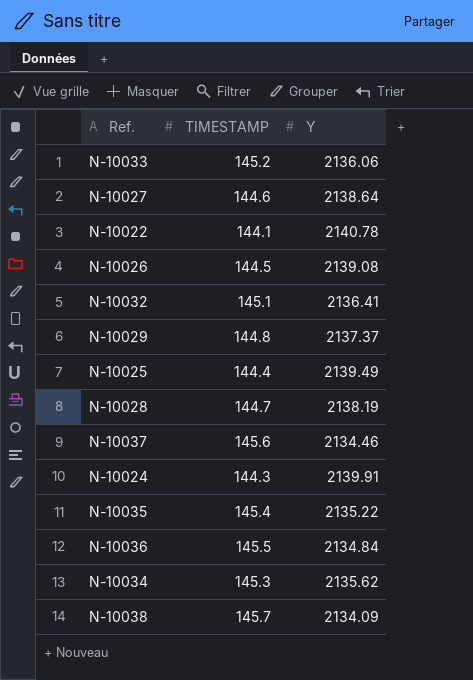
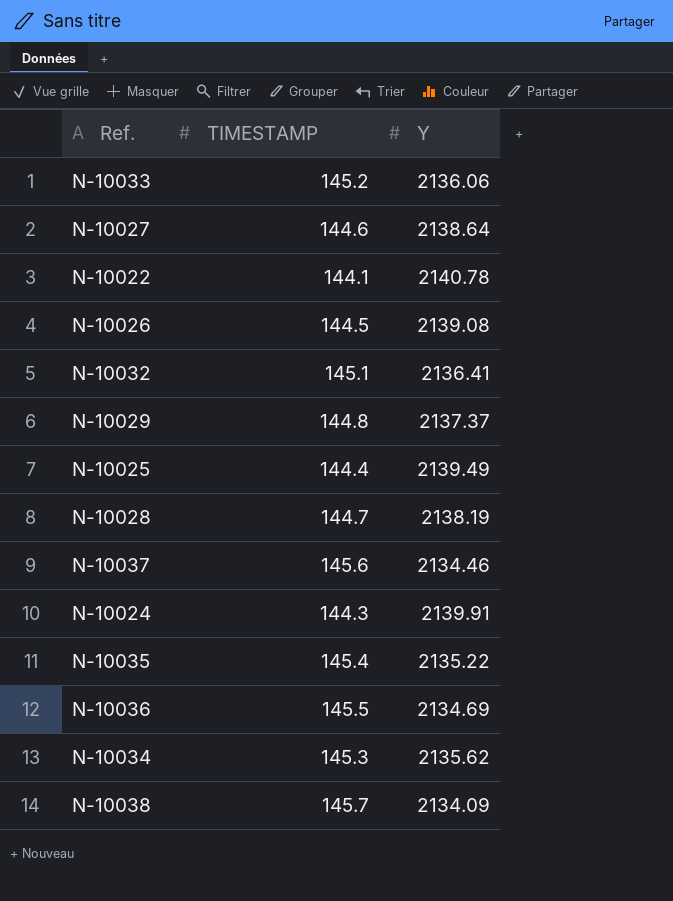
N-10036 | Y: 2134.84 -> 2134.69

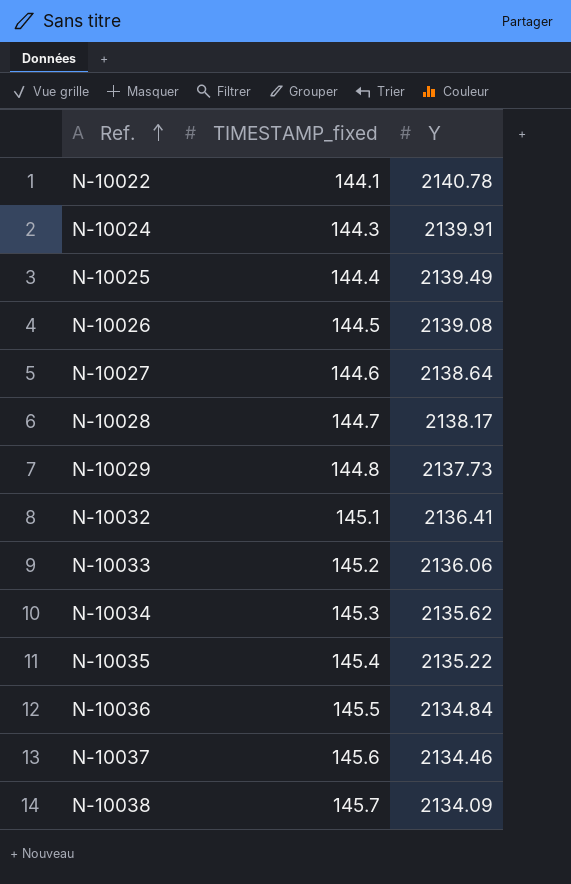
row order: none -> Ref. ascending
column name: TIMESTAMP -> TIMESTAMP_fixed
N-10028 | Y: 2138.19 -> 2138.17
N-10029 | Y: 2137.37 -> 2137.73
N-10036 | Y: 2134.69 -> 2134.84

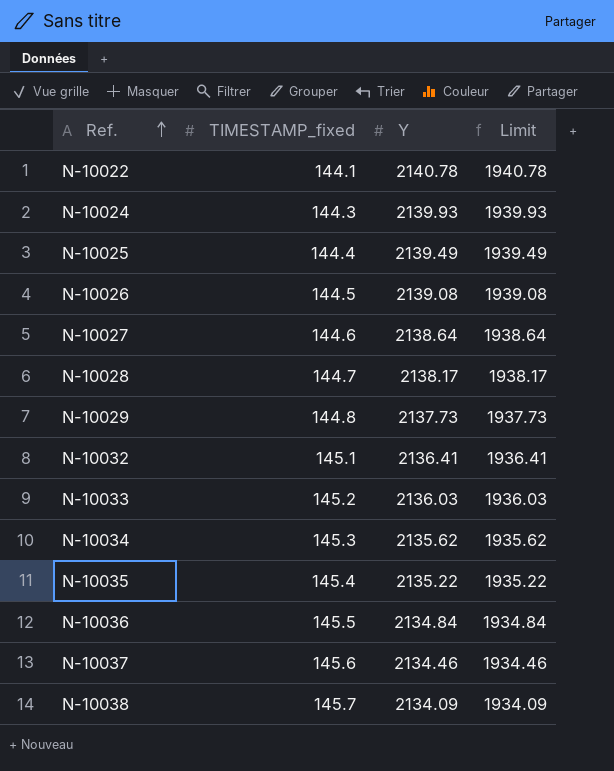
column Limit | formula: none -> [Y] - 200
N-10024 | Y: 2139.91 -> 2139.93
N-10033 | Y: 2136.06 -> 2136.03

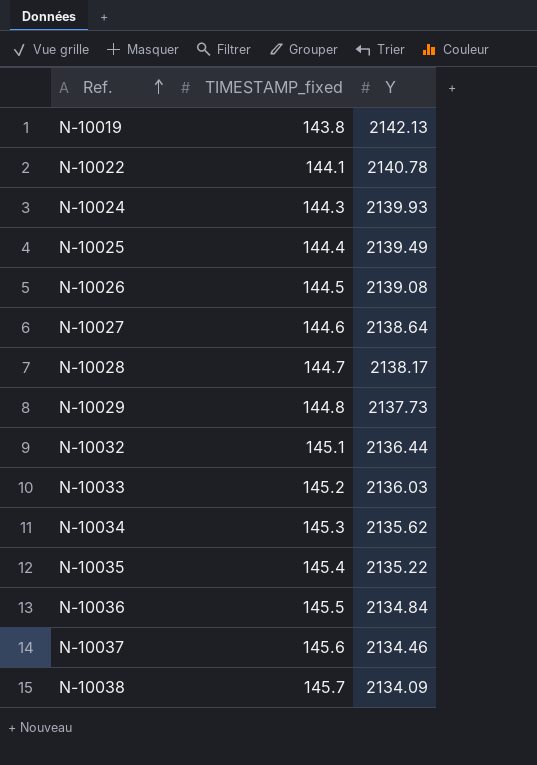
column Limit | formula: [Y] - 200 -> none
row N-10019: none -> 143.8 | 2142.13
N-10032 | Y: 2136.41 -> 2136.44

